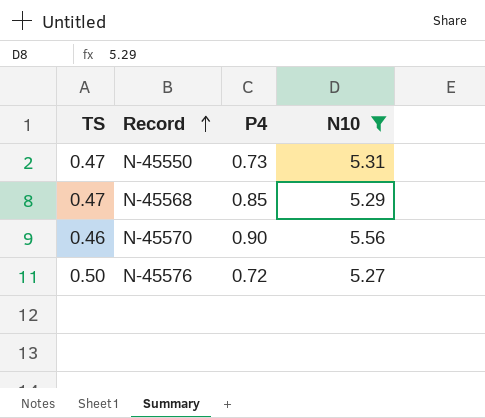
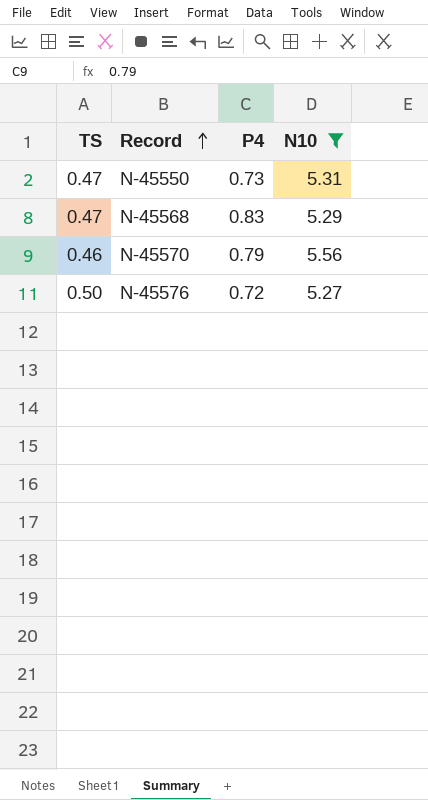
N-45568 | P4: 0.85 -> 0.83
N-45570 | P4: 0.90 -> 0.79

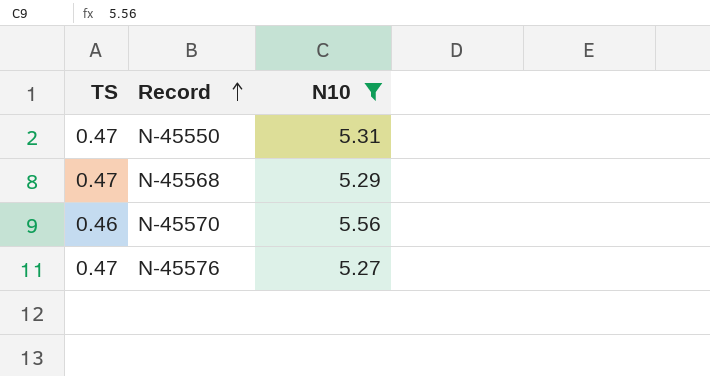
column P4 | position: 3 -> none
N-45576 | TS: 0.50 -> 0.47

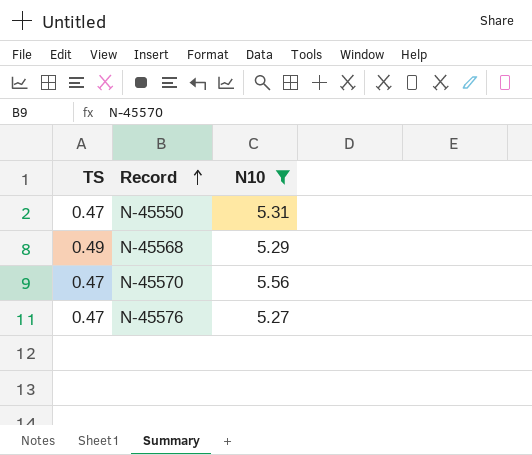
N-45568 | TS: 0.47 -> 0.49
N-45570 | TS: 0.46 -> 0.47

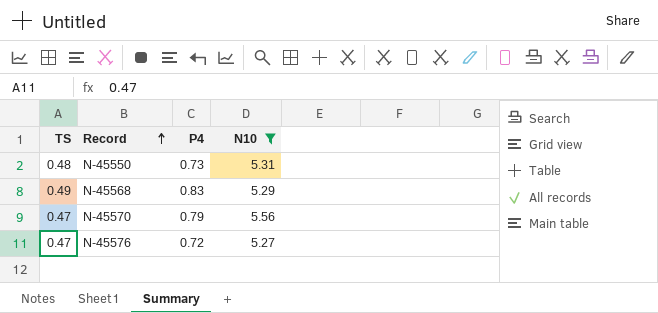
column P4 | position: none -> 3
N-45550 | TS: 0.47 -> 0.48

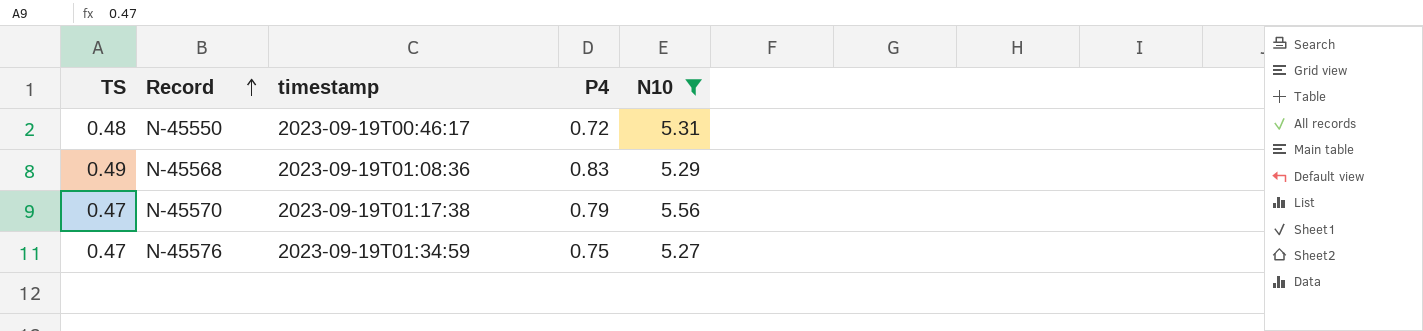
column timestamp | position: none -> 3
N-45550 | P4: 0.73 -> 0.72
N-45576 | P4: 0.72 -> 0.75

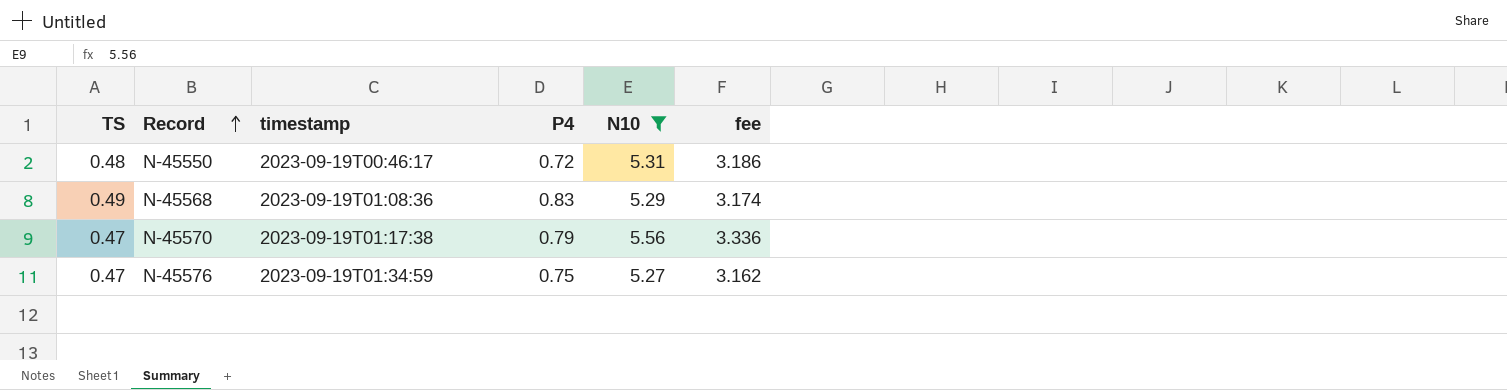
column fee | formula: none -> [N10] * 0.6

